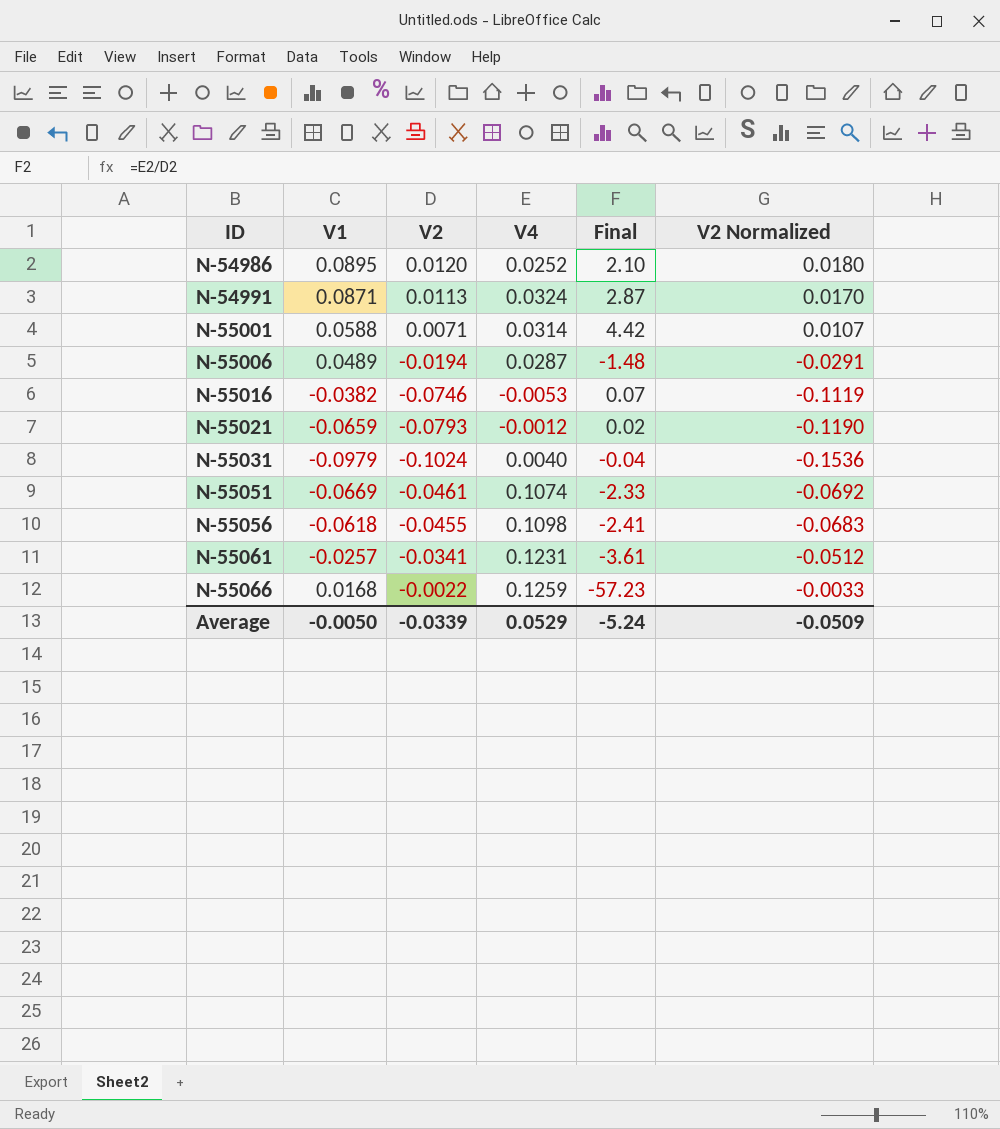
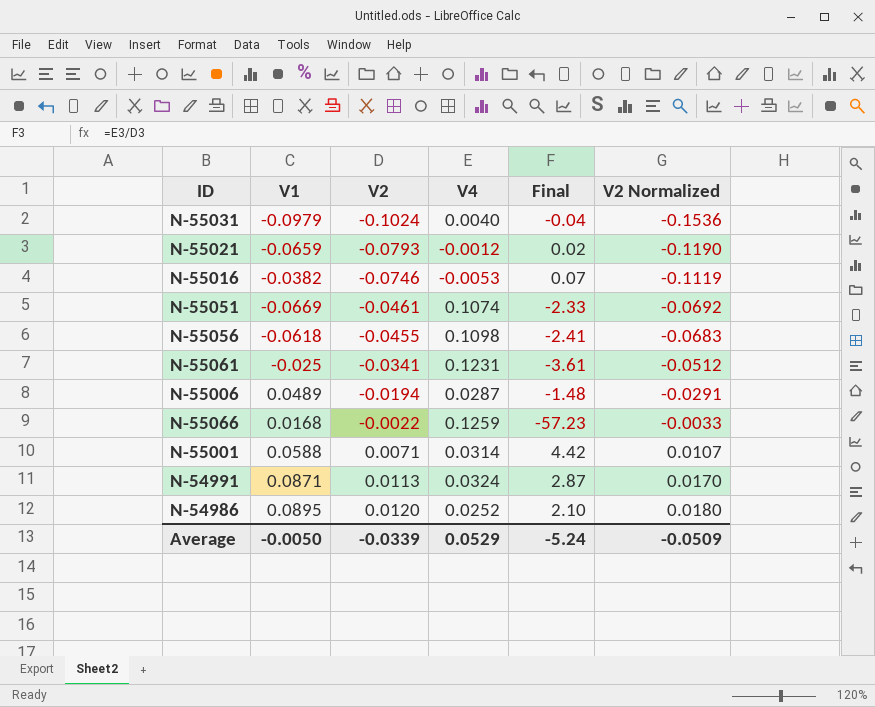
row order: ID ascending -> V2 ascending
N-55061 | V1: -0.0257 -> -0.025

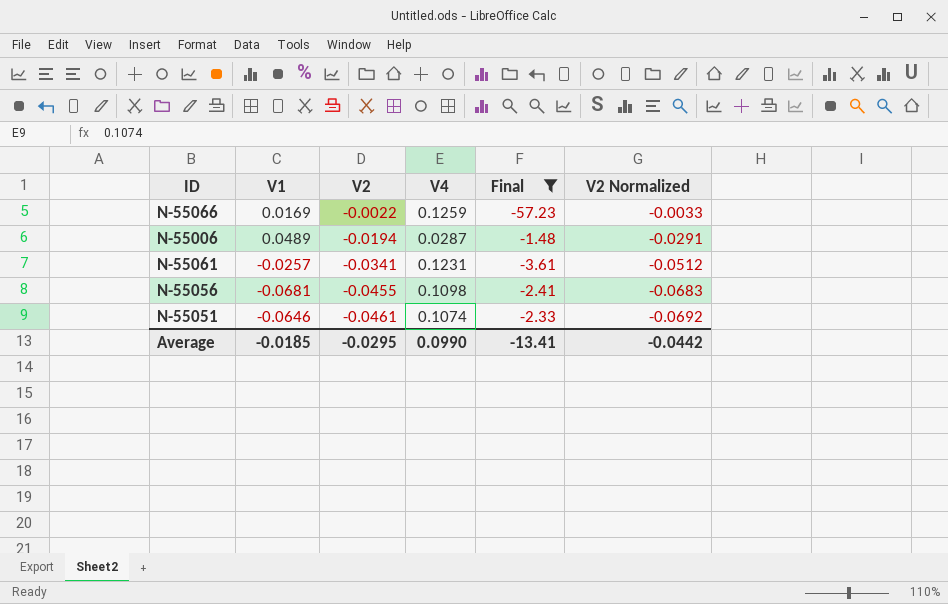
filter: none -> Final <= -1.48
row order: V2 ascending -> V2 descending
N-55066 | V1: 0.0168 -> 0.0169
N-55061 | V1: -0.025 -> -0.0257
N-55056 | V1: -0.0618 -> -0.0681
N-55051 | V1: -0.0669 -> -0.0646
Average | V1: -0.0050 -> -0.0185
Average | V2: -0.0339 -> -0.0295
Average | V4: 0.0529 -> 0.0990
Average | Final: -5.24 -> -13.41
Average | V2 Normalized: -0.0509 -> -0.0442

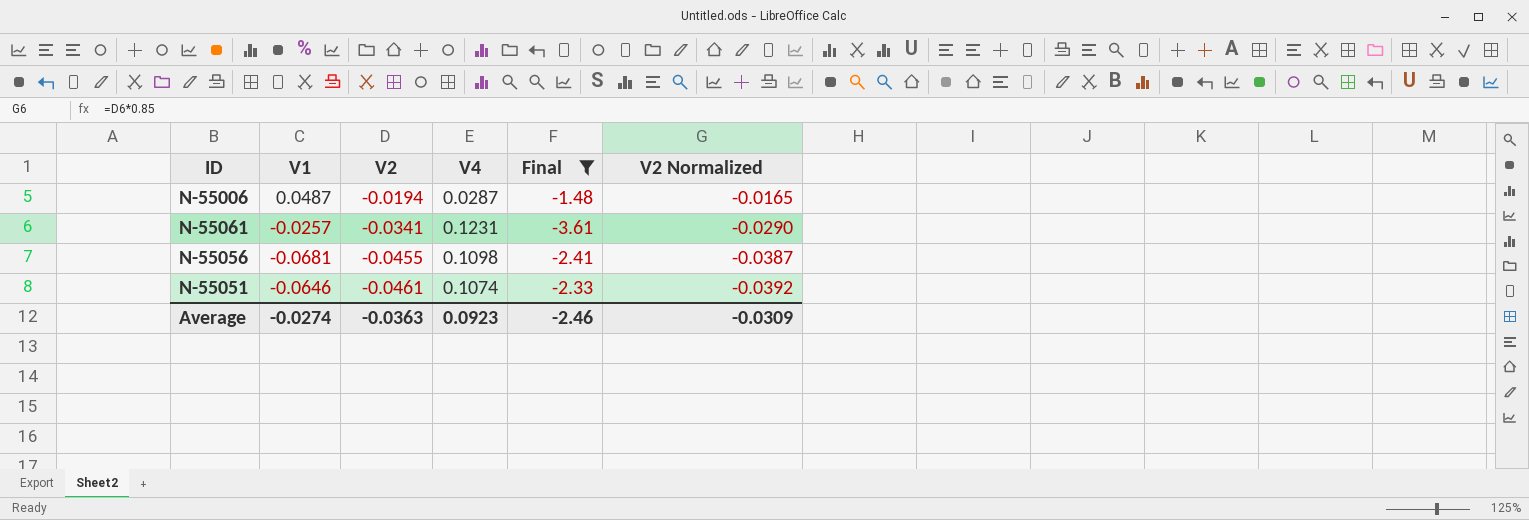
column V2 Normalized | formula: [V2] * 1.5 -> [V2] * 0.85
row N-55066: 0.0169 | -0.0022 | 0.1259 | -57.23 | -0.0033 -> none
N-55006 | V1: 0.0489 -> 0.0487
Average | V1: -0.0185 -> -0.0274
Average | V2: -0.0295 -> -0.0363
Average | V4: 0.0990 -> 0.0923
Average | Final: -13.41 -> -2.46
Average | V2 Normalized: -0.0442 -> -0.0309

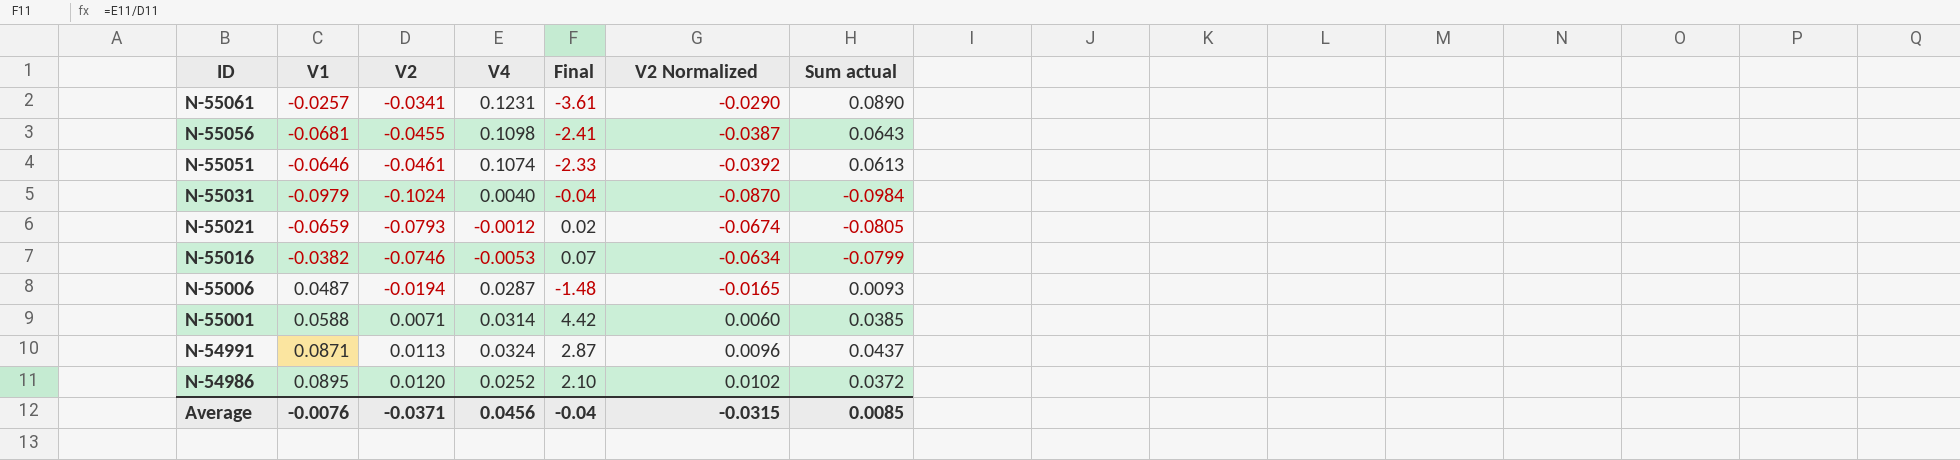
filter: Final <= -1.48 -> none
row order: V2 descending -> ID descending
column Sum actual | formula: none -> [V2] + [V4]
Average | V1: -0.0274 -> -0.0076
Average | V2: -0.0363 -> -0.0371
Average | V4: 0.0923 -> 0.0456
Average | Final: -2.46 -> -0.04
Average | V2 Normalized: -0.0309 -> -0.0315

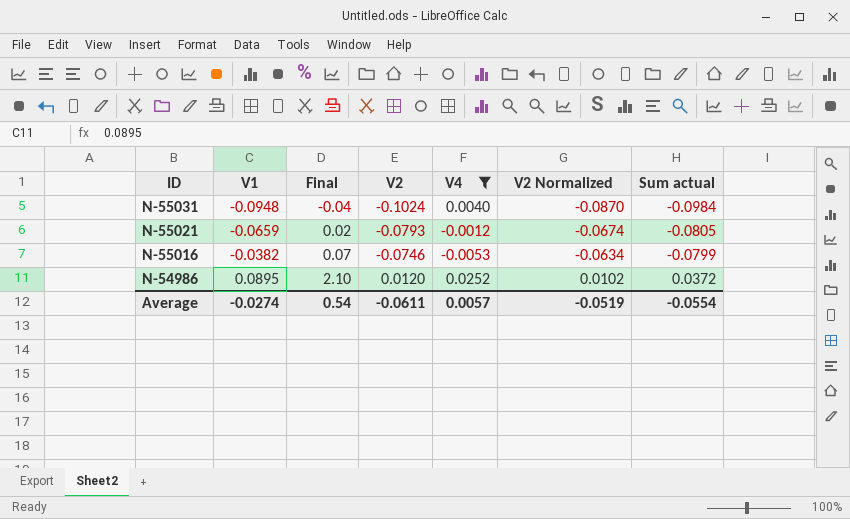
filter: none -> V4 <= 0.0252
column Final | position: 5 -> 3
N-55031 | V1: -0.0979 -> -0.0948
Average | V1: -0.0076 -> -0.0274
Average | Final: -0.04 -> 0.54
Average | V2: -0.0371 -> -0.0611
Average | V4: 0.0456 -> 0.0057
Average | V2 Normalized: -0.0315 -> -0.0519
Average | Sum actual: 0.0085 -> -0.0554

